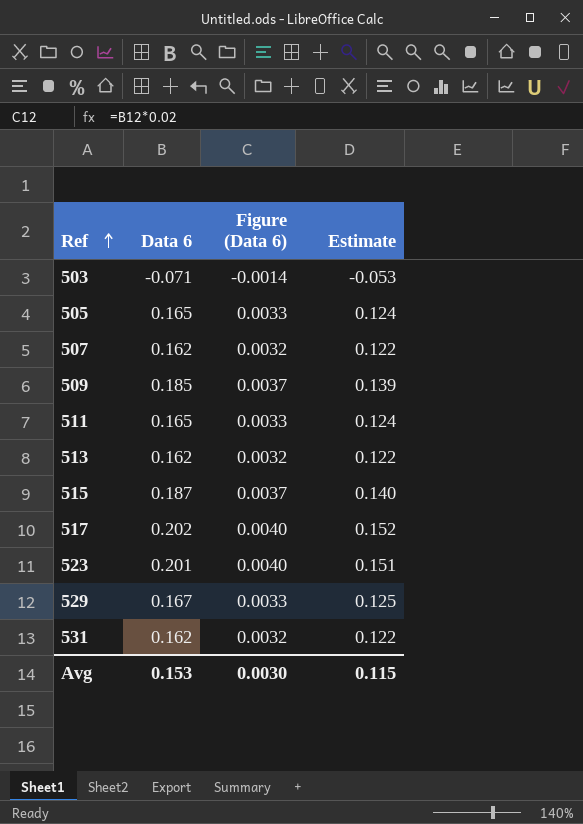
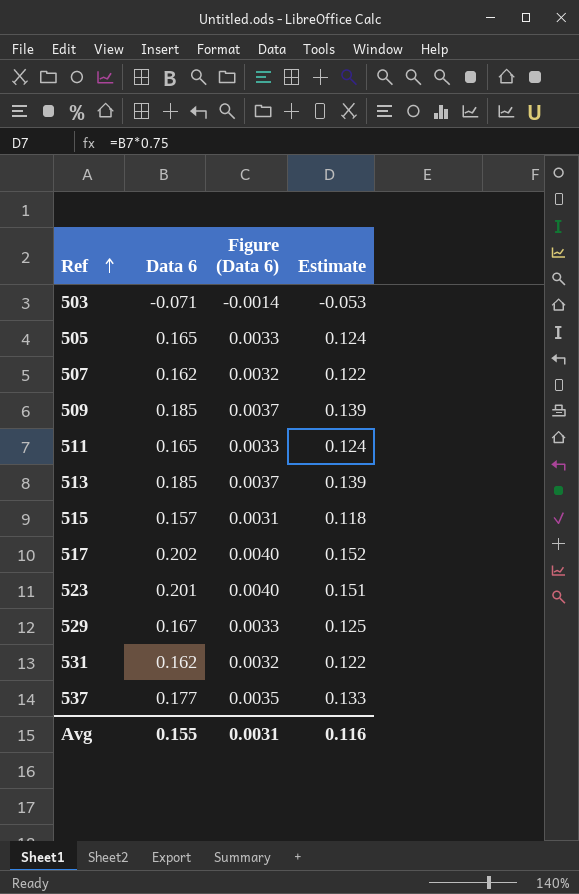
513 | Data 6: 0.162 -> 0.185
513 | Figure (Data 6): 0.0032 -> 0.0037
513 | Estimate: 0.122 -> 0.139
515 | Data 6: 0.187 -> 0.157
515 | Figure (Data 6): 0.0037 -> 0.0031
515 | Estimate: 0.140 -> 0.118
row 537: none -> 0.177 | 0.0035 | 0.133
Avg | Data 6: 0.153 -> 0.155
Avg | Figure (Data 6): 0.0030 -> 0.0031
Avg | Estimate: 0.115 -> 0.116

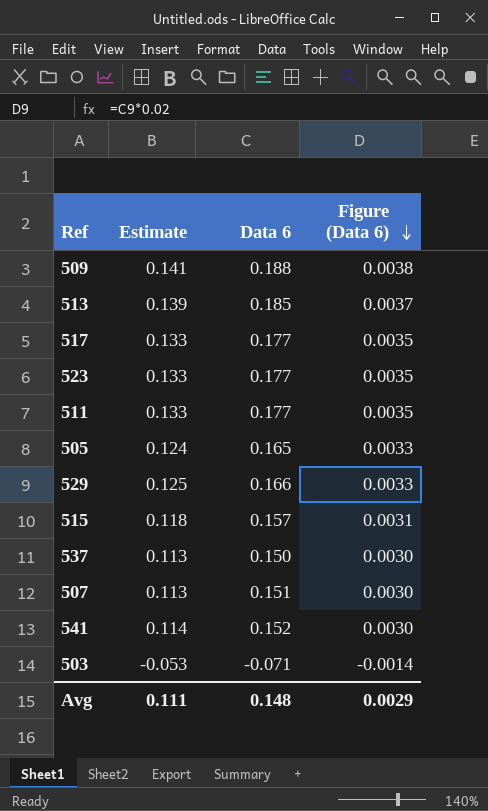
row order: Ref ascending -> Figure (Data 6) descending
column Estimate | position: 4 -> 2
row 531: 0.162 | 0.0032 | 0.122 -> none
509 | Estimate: 0.139 -> 0.141
509 | Data 6: 0.185 -> 0.188
509 | Figure (Data 6): 0.0037 -> 0.0038
517 | Estimate: 0.152 -> 0.133
517 | Data 6: 0.202 -> 0.177
517 | Figure (Data 6): 0.0040 -> 0.0035
523 | Estimate: 0.151 -> 0.133
523 | Data 6: 0.201 -> 0.177
523 | Figure (Data 6): 0.0040 -> 0.0035
511 | Estimate: 0.124 -> 0.133
511 | Data 6: 0.165 -> 0.177
511 | Figure (Data 6): 0.0033 -> 0.0035
529 | Data 6: 0.167 -> 0.166
537 | Estimate: 0.133 -> 0.113
537 | Data 6: 0.177 -> 0.150
537 | Figure (Data 6): 0.0035 -> 0.0030
507 | Estimate: 0.122 -> 0.113
507 | Data 6: 0.162 -> 0.151
507 | Figure (Data 6): 0.0032 -> 0.0030
row 541: none -> 0.114 | 0.152 | 0.0030
Avg | Estimate: 0.116 -> 0.111
Avg | Data 6: 0.155 -> 0.148
Avg | Figure (Data 6): 0.0031 -> 0.0029

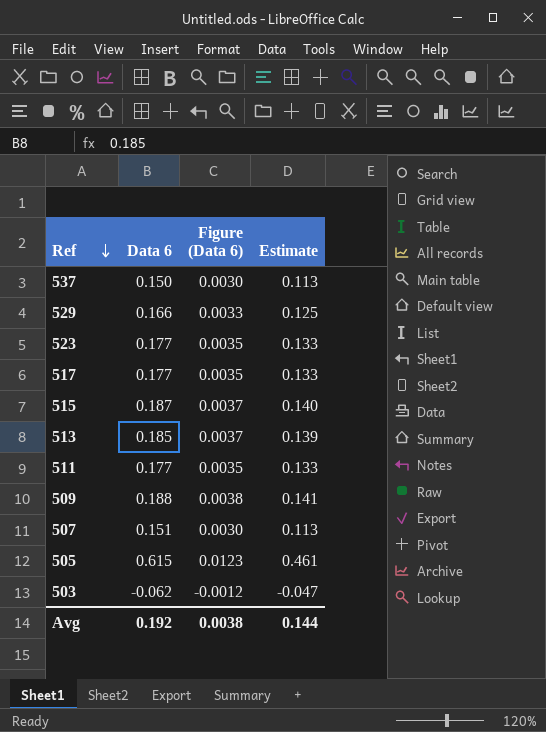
row order: Figure (Data 6) descending -> Ref descending
column Estimate | position: 2 -> 4
row 541: 0.114 | 0.152 | 0.0030 -> none
515 | Data 6: 0.157 -> 0.187
515 | Figure (Data 6): 0.0031 -> 0.0037
515 | Estimate: 0.118 -> 0.140
505 | Data 6: 0.165 -> 0.615
505 | Figure (Data 6): 0.0033 -> 0.0123
505 | Estimate: 0.124 -> 0.461
503 | Data 6: -0.071 -> -0.062
503 | Figure (Data 6): -0.0014 -> -0.0012
503 | Estimate: -0.053 -> -0.047
Avg | Data 6: 0.148 -> 0.192
Avg | Figure (Data 6): 0.0029 -> 0.0038
Avg | Estimate: 0.111 -> 0.144

